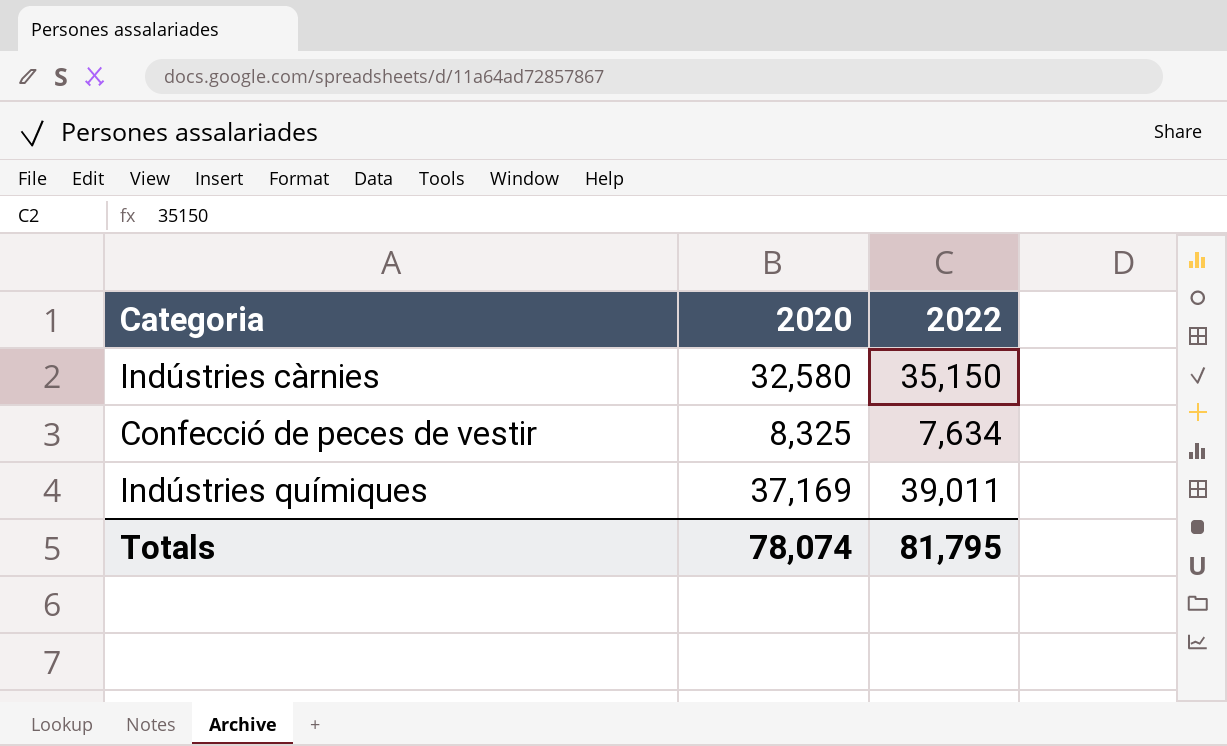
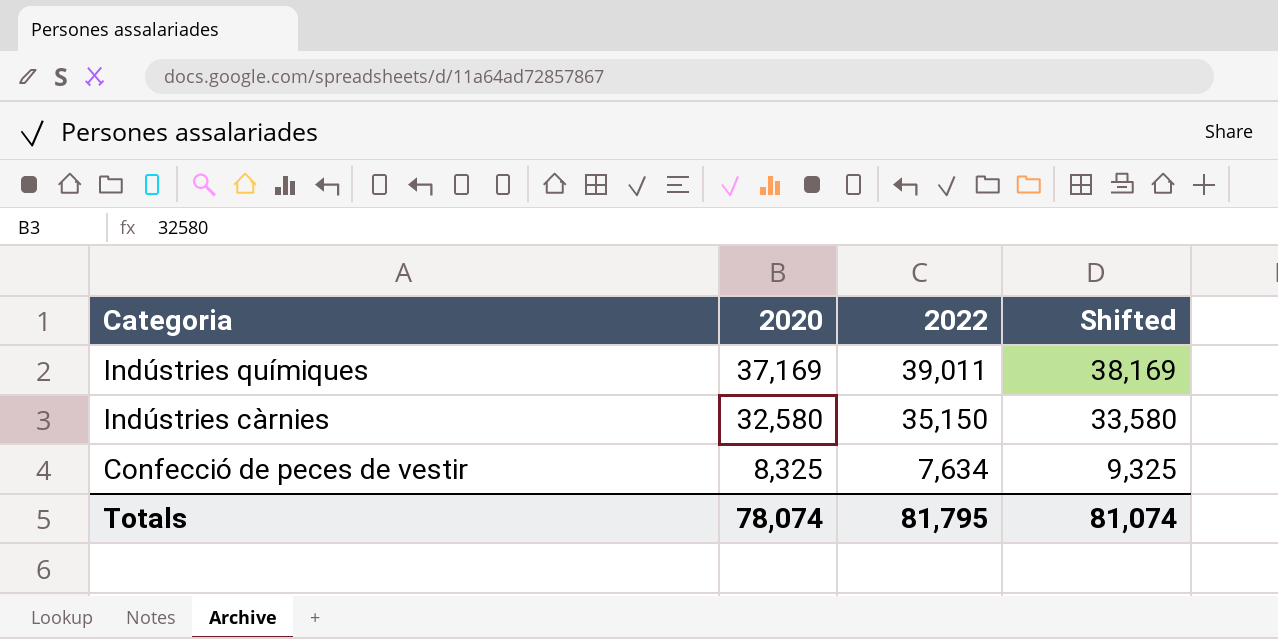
row order: none -> Categoria descending
column Shifted | formula: none -> [2020] + 1000

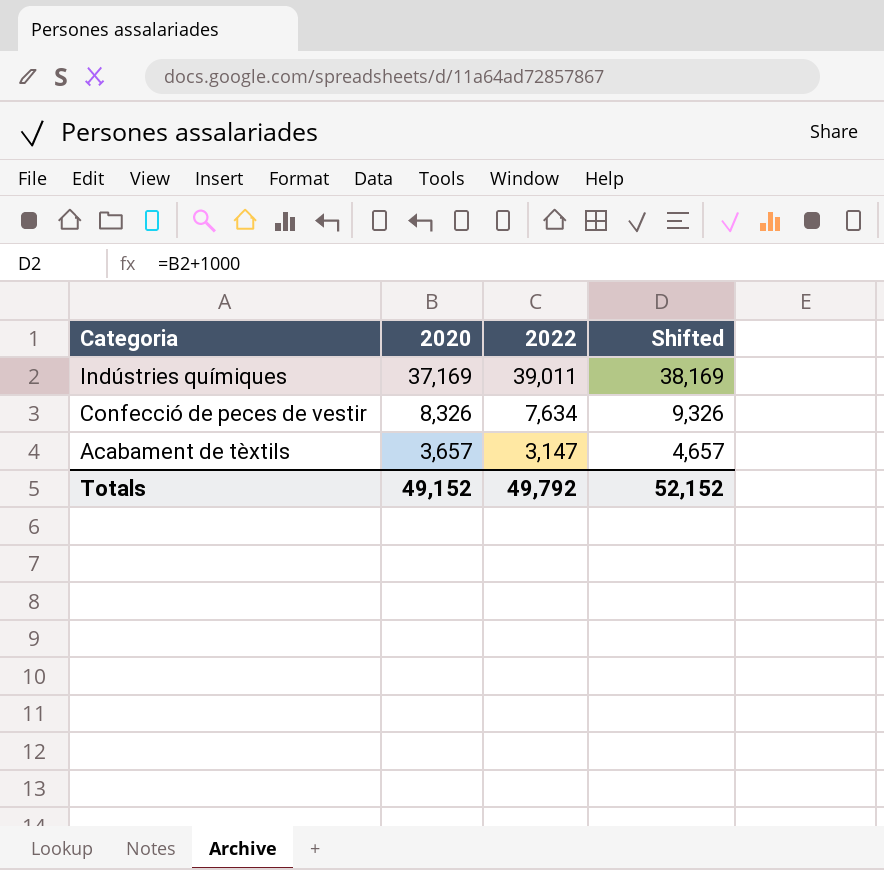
row Indústries càrnies: 32,580 | 35,150 | 33,580 -> none
Confecció de peces de vestir | 2020: 8,325 -> 8,326
Confecció de peces de vestir | Shifted: 9,325 -> 9,326
row Acabament de tèxtils: none -> 3,657 | 3,147 | 4,657
Totals | 2020: 78,074 -> 49,152
Totals | 2022: 81,795 -> 49,792
Totals | Shifted: 81,074 -> 52,152

